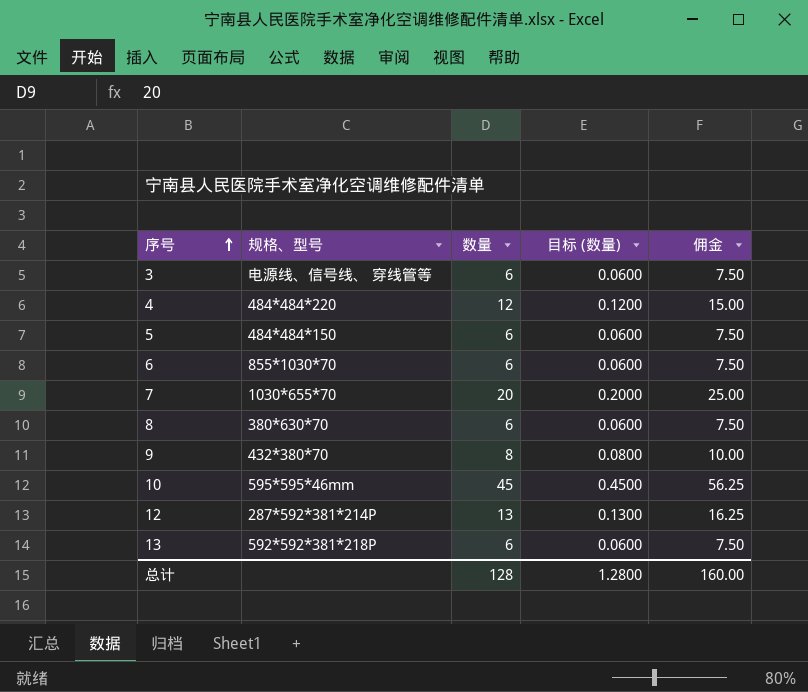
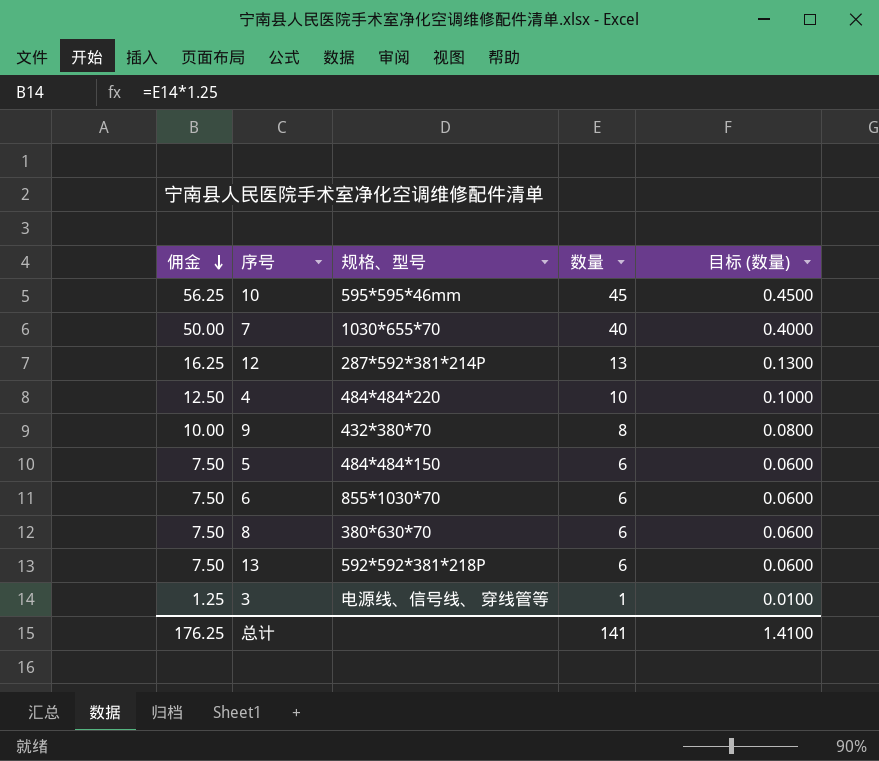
row order: 序号 ascending -> 佣金 descending
column 佣金 | position: 5 -> 1
7 | 佣金: 25.00 -> 50.00
7 | 数量: 20 -> 40
7 | 目标 (数量): 0.2000 -> 0.4000
4 | 佣金: 15.00 -> 12.50
4 | 数量: 12 -> 10
4 | 目标 (数量): 0.1200 -> 0.1000
3 | 佣金: 7.50 -> 1.25
3 | 数量: 6 -> 1
3 | 目标 (数量): 0.0600 -> 0.0100
总计 | 佣金: 160.00 -> 176.25
总计 | 数量: 128 -> 141
总计 | 目标 (数量): 1.2800 -> 1.4100

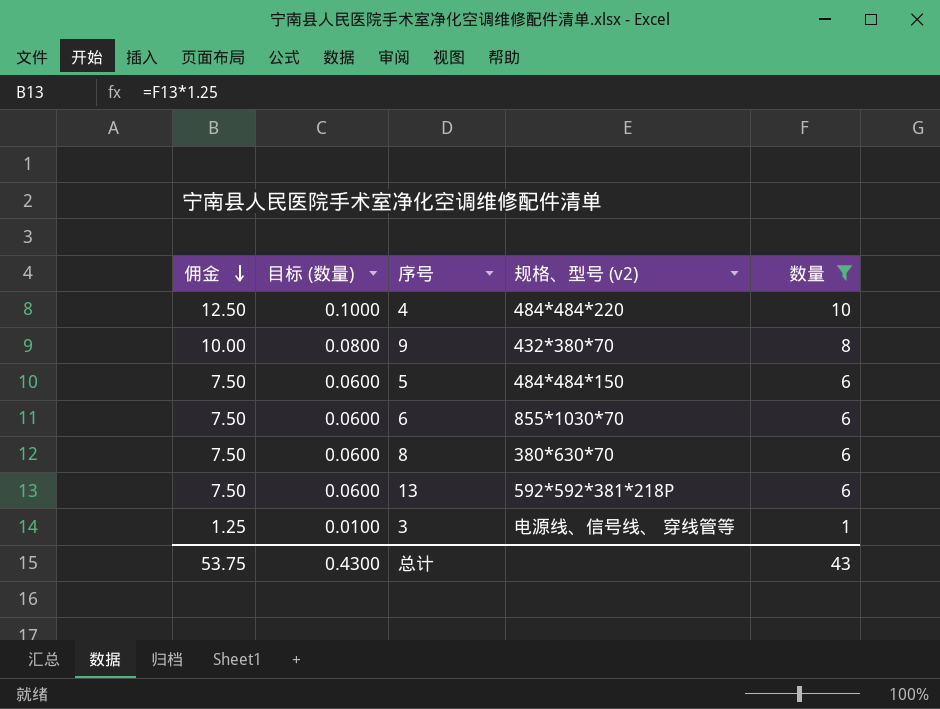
filter: none -> 数量 <= 10
column 目标 (数量) | position: 5 -> 2
column name: 规格、型号 -> 规格、型号 (v2)
总计 | 佣金: 176.25 -> 53.75
总计 | 目标 (数量): 1.4100 -> 0.4300
总计 | 数量: 141 -> 43

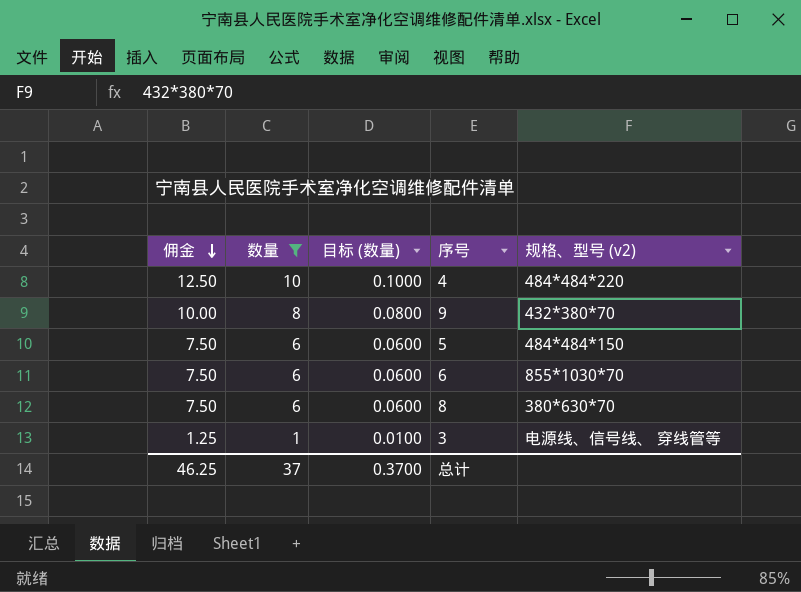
column 数量 | position: 5 -> 2
row 13: 7.50 | 0.0600 | 592*592*381*218P | 6 -> none
总计 | 佣金: 53.75 -> 46.25
总计 | 数量: 43 -> 37
总计 | 目标 (数量): 0.4300 -> 0.3700

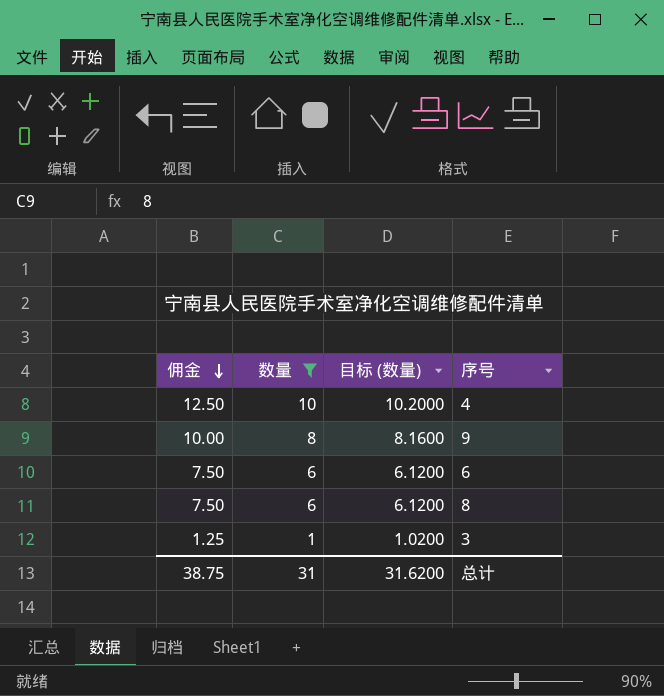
column 规格、型号 (v2) | position: 5 -> none
column 目标 (数量) | formula: [数量] * 0.01 -> [数量] * 1.02
row 5: 7.50 | 6 | 0.0600 | 484*484*150 -> none
总计 | 佣金: 46.25 -> 38.75
总计 | 数量: 37 -> 31
总计 | 目标 (数量): 0.3700 -> 31.6200

